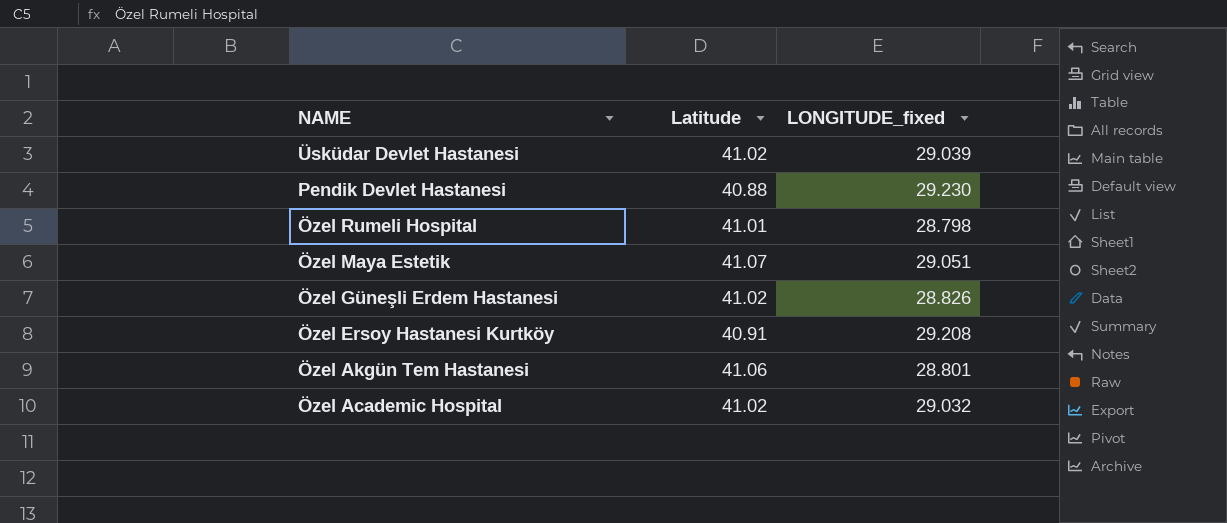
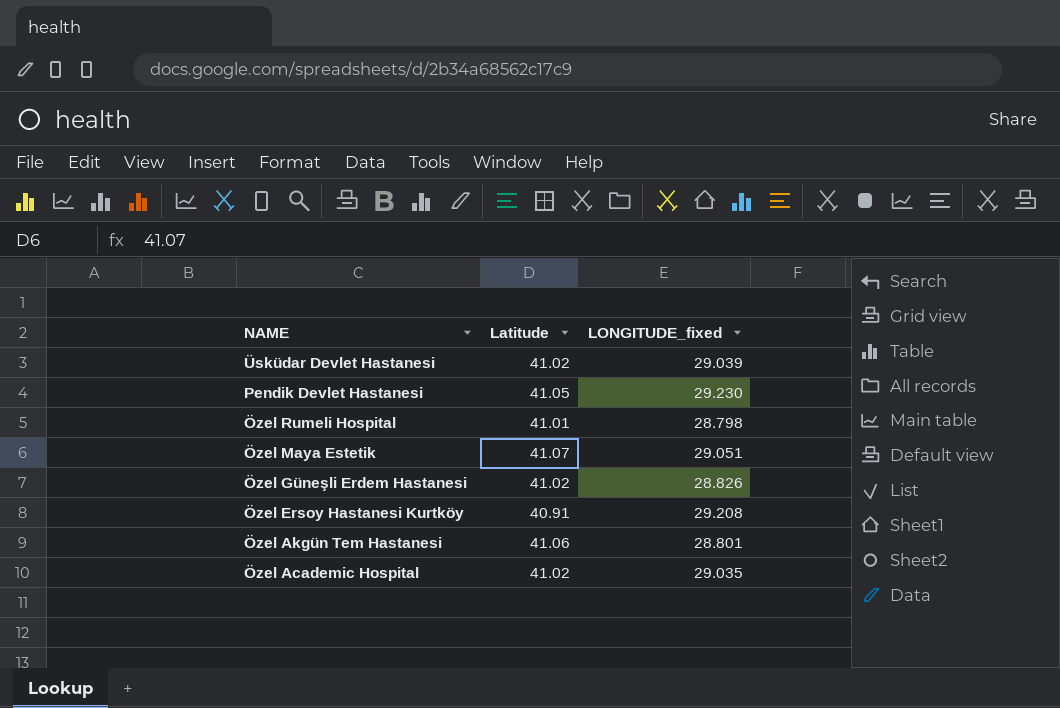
Pendik Devlet Hastanesi | Latitude: 40.88 -> 41.05
Özel Academic Hospital | LONGITUDE_fixed: 29.032 -> 29.035

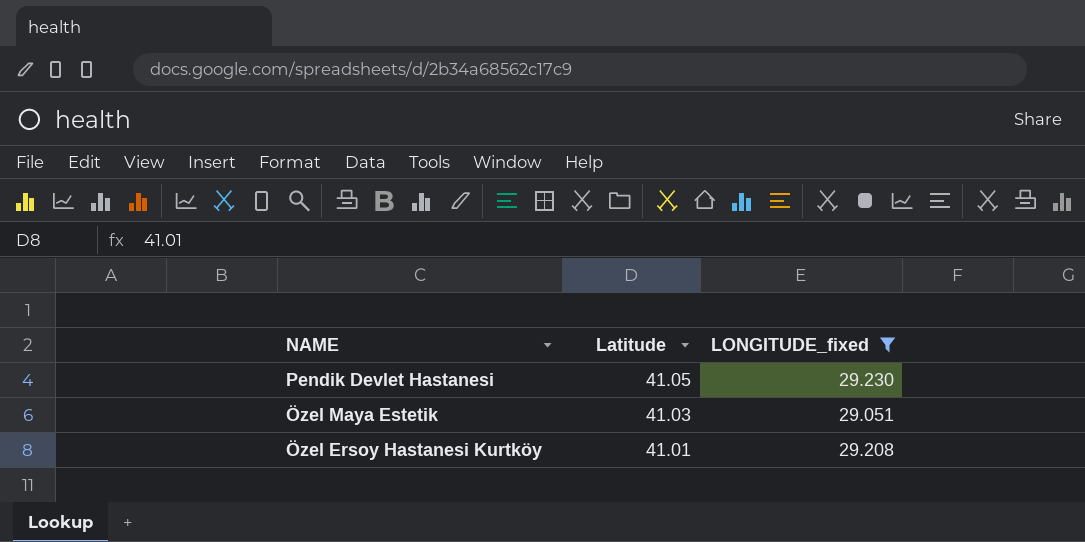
filter: none -> LONGITUDE_fixed >= 29.051
Özel Maya Estetik | Latitude: 41.07 -> 41.03
Özel Ersoy Hastanesi Kurtköy | Latitude: 40.91 -> 41.01

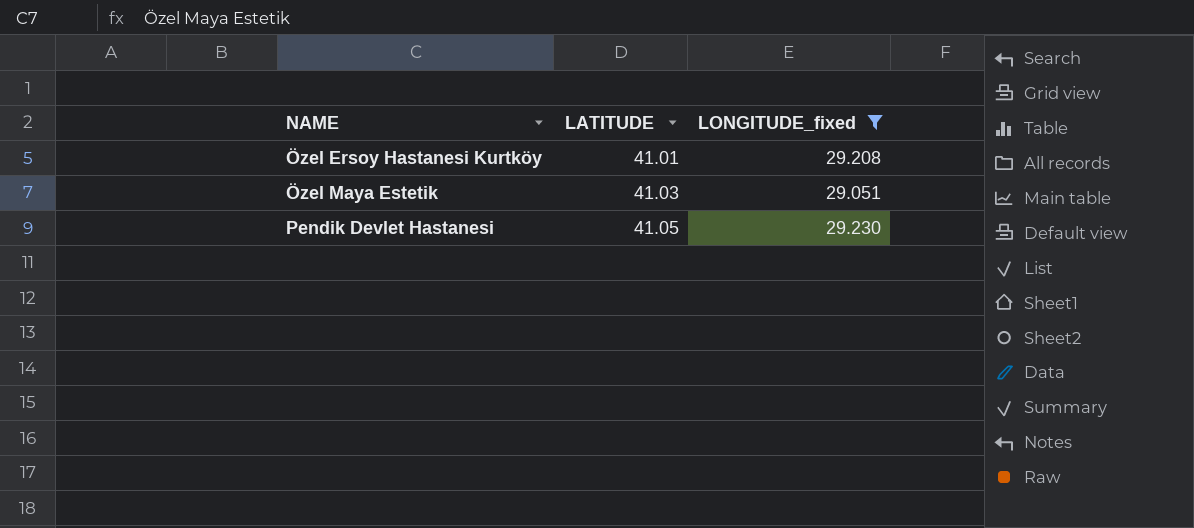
row order: NAME descending -> NAME ascending
column name: Latitude -> LATITUDE

